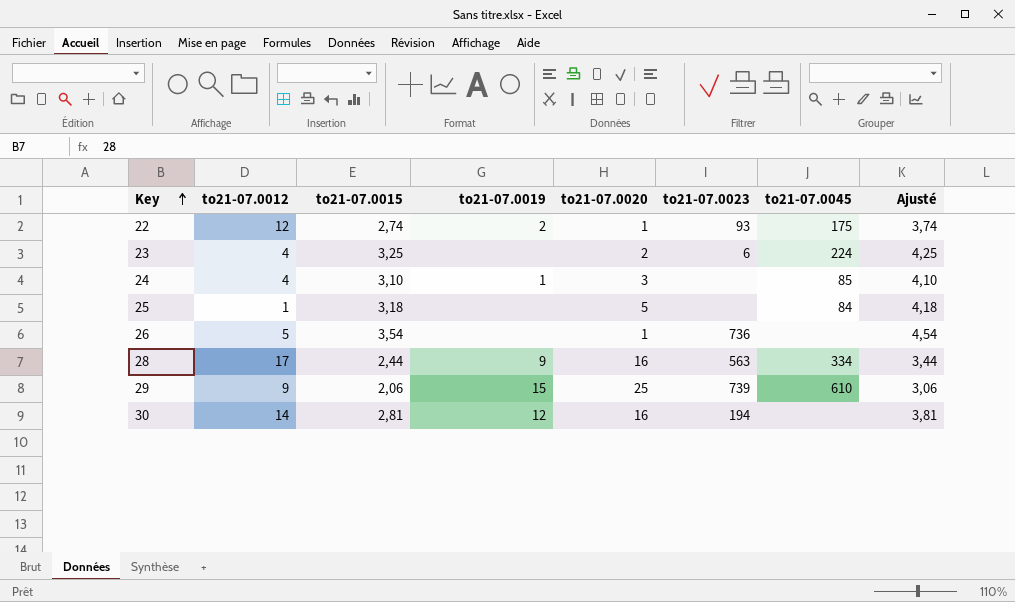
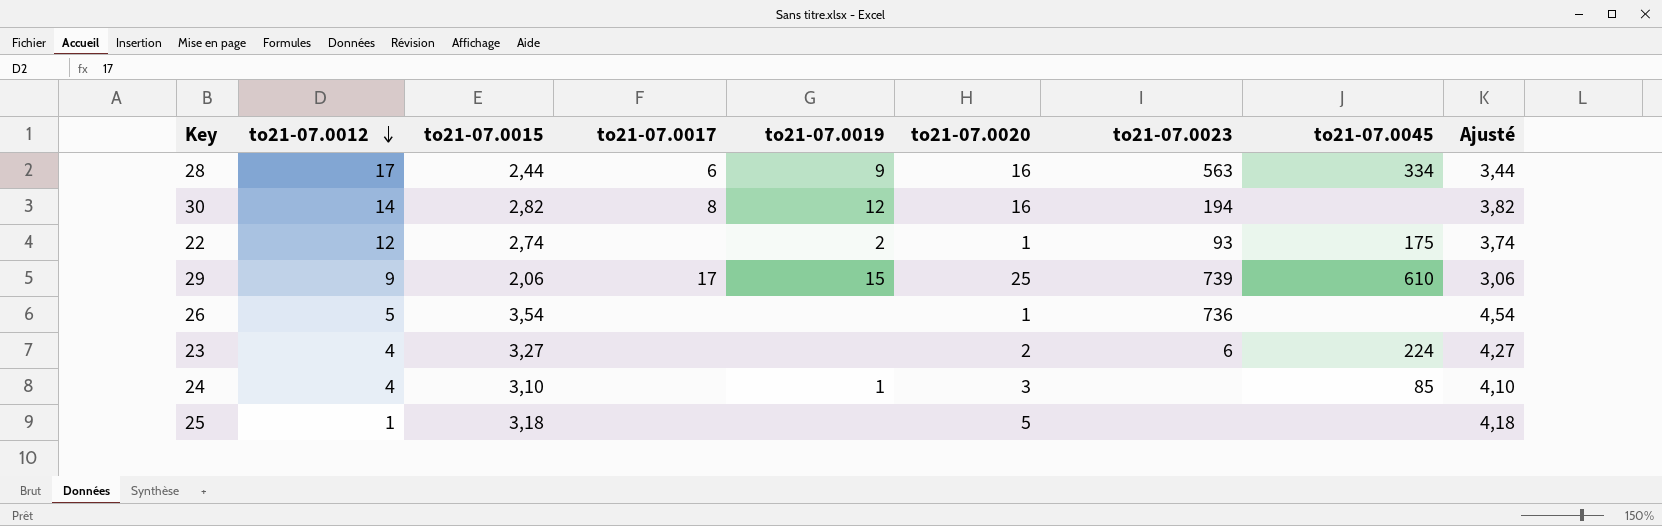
row order: Key ascending -> to21-07.0012 descending
column to21-07.0017 | position: none -> 4
30 | to21-07.0015: 2,81 -> 2,82
30 | Ajusté: 3,81 -> 3,82
23 | to21-07.0015: 3,25 -> 3,27
23 | Ajusté: 4,25 -> 4,27
25 | to21-07.0045: 84 -> none

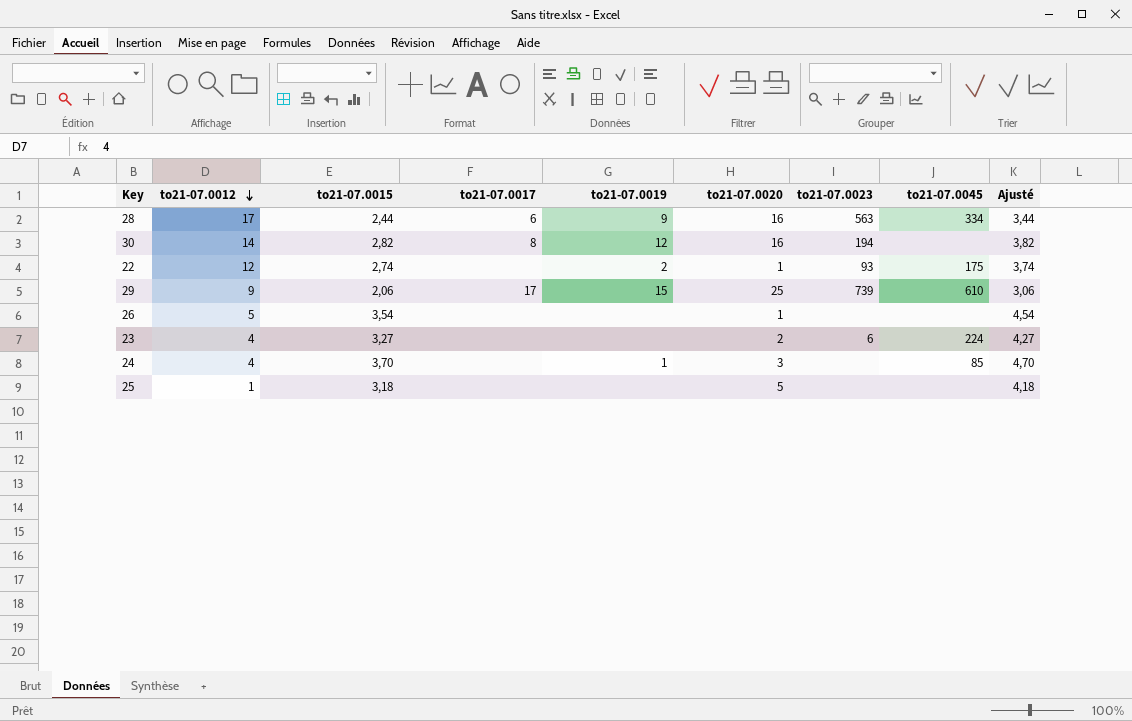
26 | to21-07.0023: 736 -> none
24 | to21-07.0015: 3,10 -> 3,70
24 | Ajusté: 4,10 -> 4,70

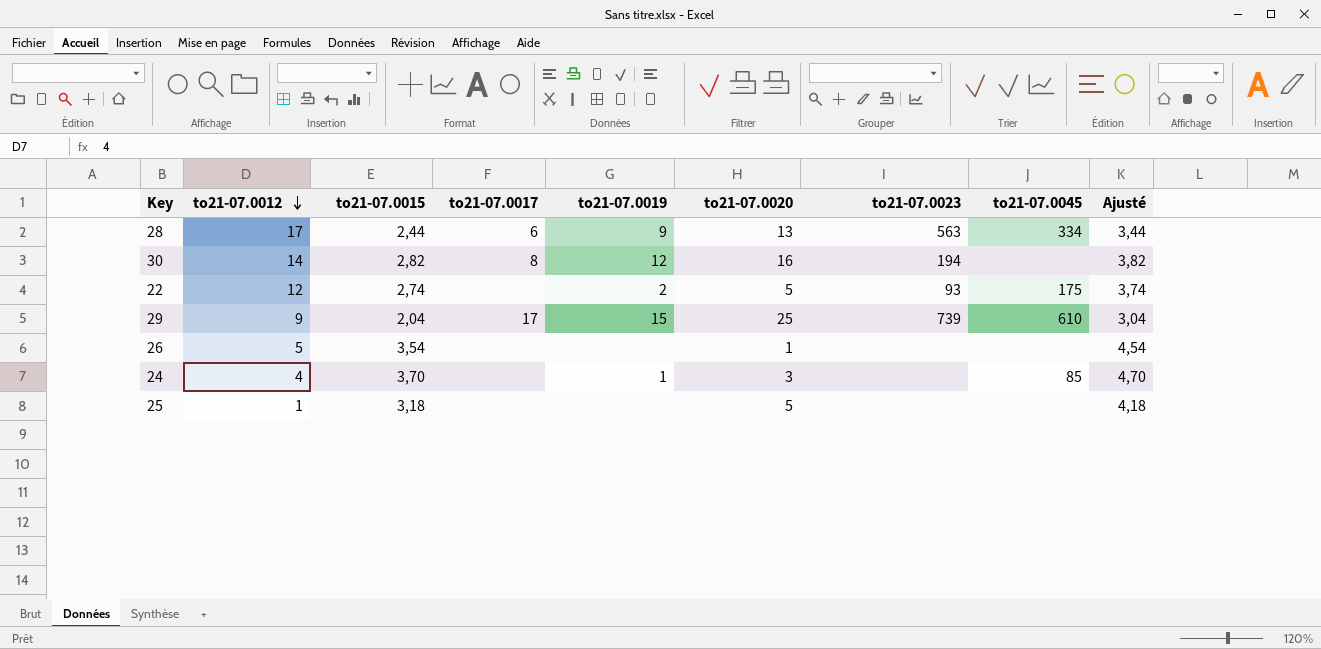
row 23: 4 | 3,27 | none | none | 2 | 6 | 224 | 4,27 -> none
28 | to21-07.0020: 16 -> 13
22 | to21-07.0020: 1 -> 5
29 | to21-07.0015: 2,06 -> 2,04
29 | Ajusté: 3,06 -> 3,04

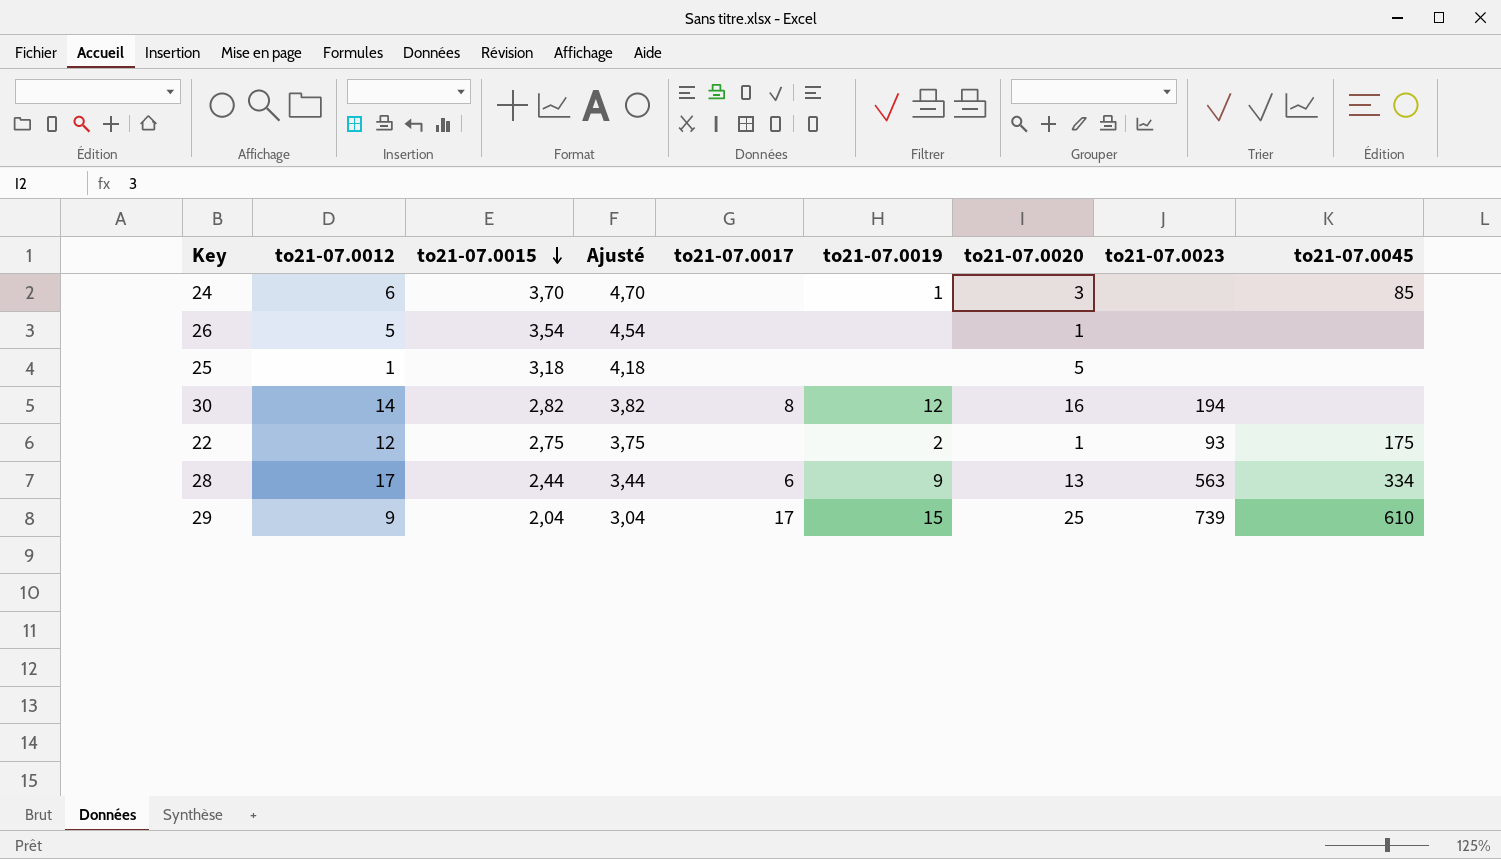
row order: to21-07.0012 descending -> to21-07.0015 descending
column Ajusté | position: 9 -> 4
24 | to21-07.0012: 4 -> 6
22 | to21-07.0015: 2,74 -> 2,75
22 | Ajusté: 3,74 -> 3,75
22 | to21-07.0020: 5 -> 1

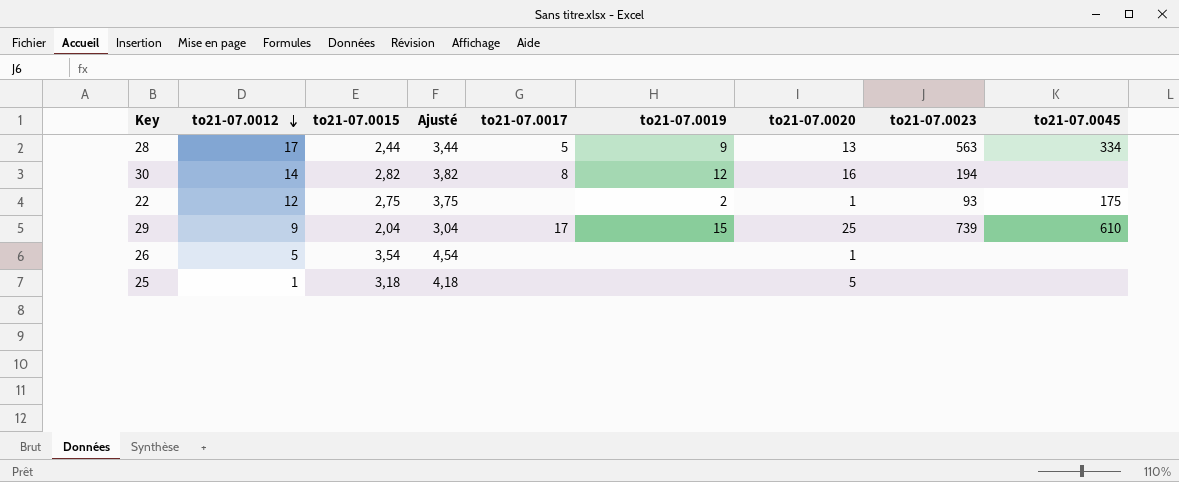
row order: to21-07.0015 descending -> to21-07.0012 descending
row 24: 6 | 3,70 | 4,70 | none | 1 | 3 | none | 85 -> none
28 | to21-07.0017: 6 -> 5

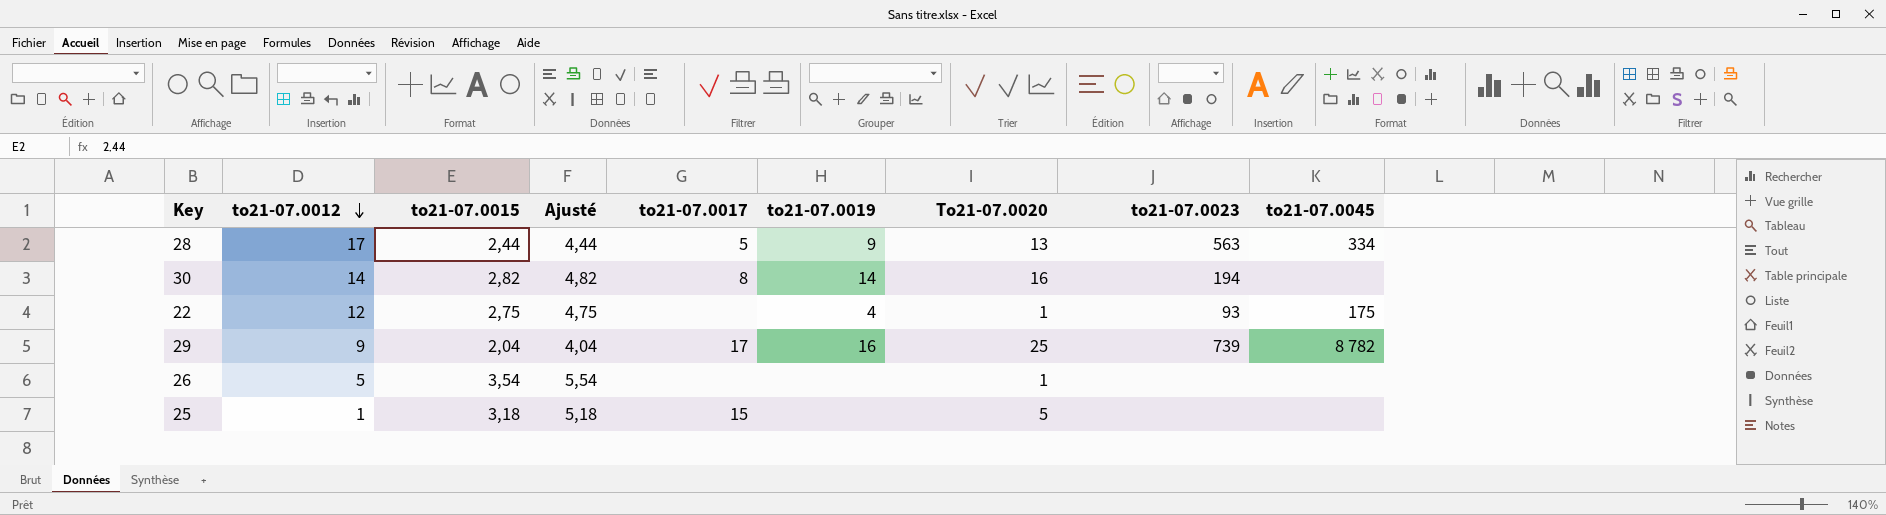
column Ajusté | formula: [to21-07.0015] + 1 -> [to21-07.0015] + 2
column name: to21-07.0020 -> To21-07.0020
30 | to21-07.0019: 12 -> 14
22 | to21-07.0019: 2 -> 4
29 | to21-07.0019: 15 -> 16
29 | to21-07.0045: 610 -> 8 782
25 | to21-07.0017: none -> 15

